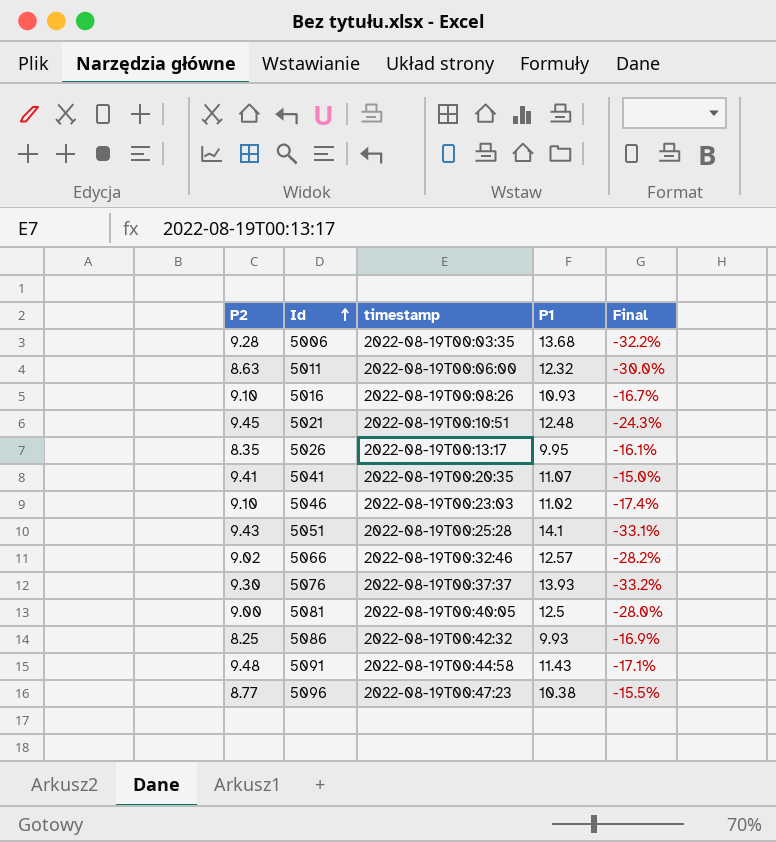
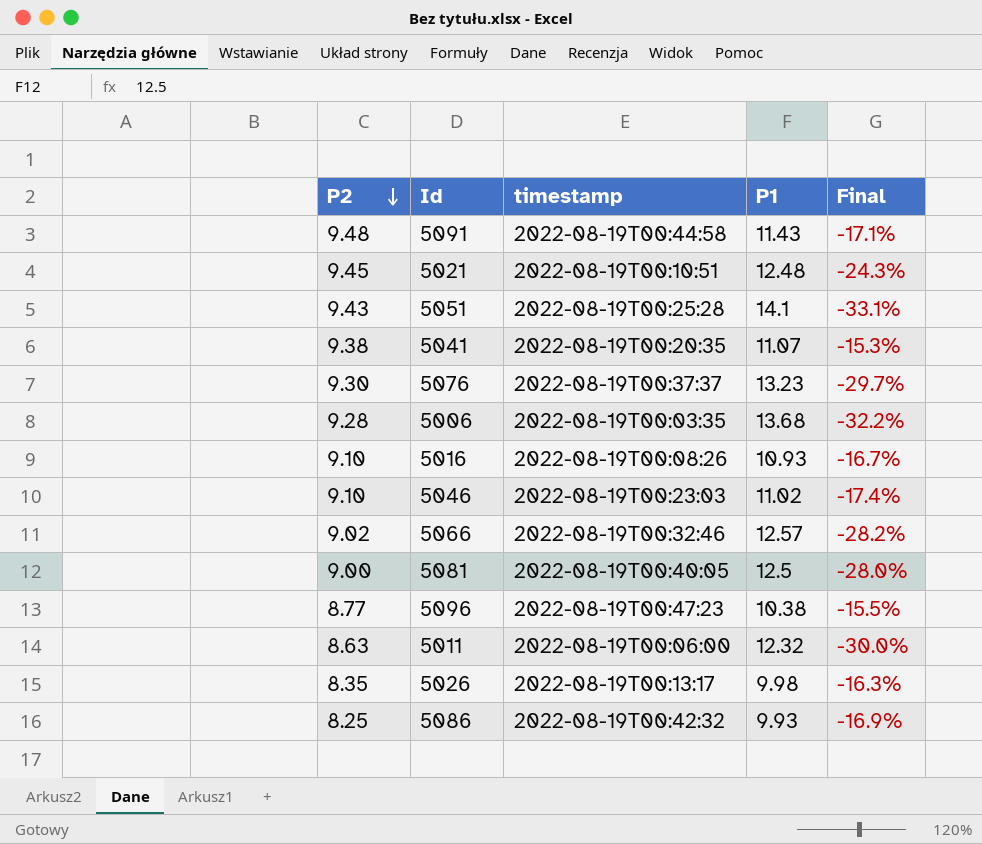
row order: Id ascending -> P2 descending
5041 | P2: 9.41 -> 9.38
5041 | Final: -15.0% -> -15.3%
5076 | P1: 13.93 -> 13.23
5076 | Final: -33.2% -> -29.7%
5026 | P1: 9.95 -> 9.98
5026 | Final: -16.1% -> -16.3%

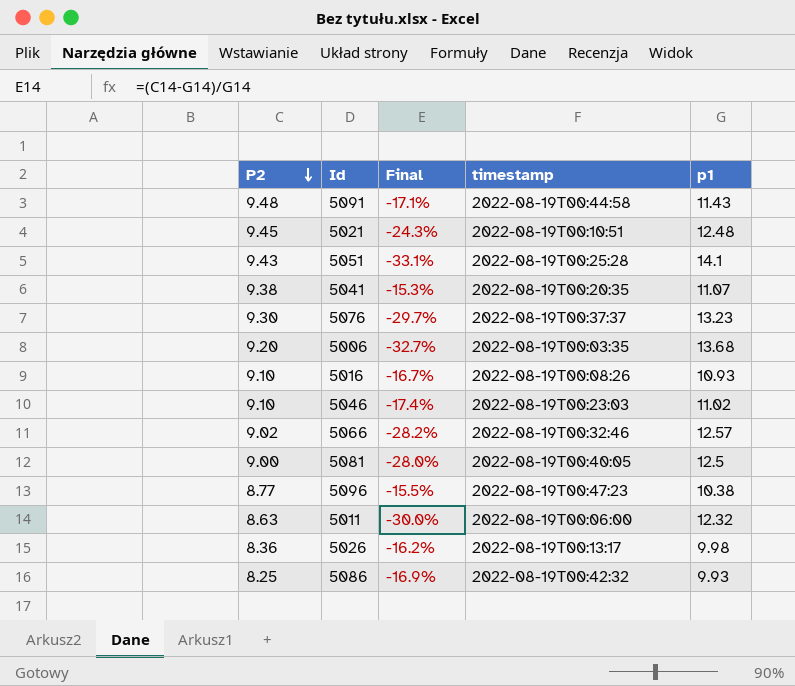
column Final | position: 5 -> 3
column name: P1 -> p1
5006 | P2: 9.28 -> 9.20
5006 | Final: -32.2% -> -32.7%
5026 | P2: 8.35 -> 8.36
5026 | Final: -16.3% -> -16.2%

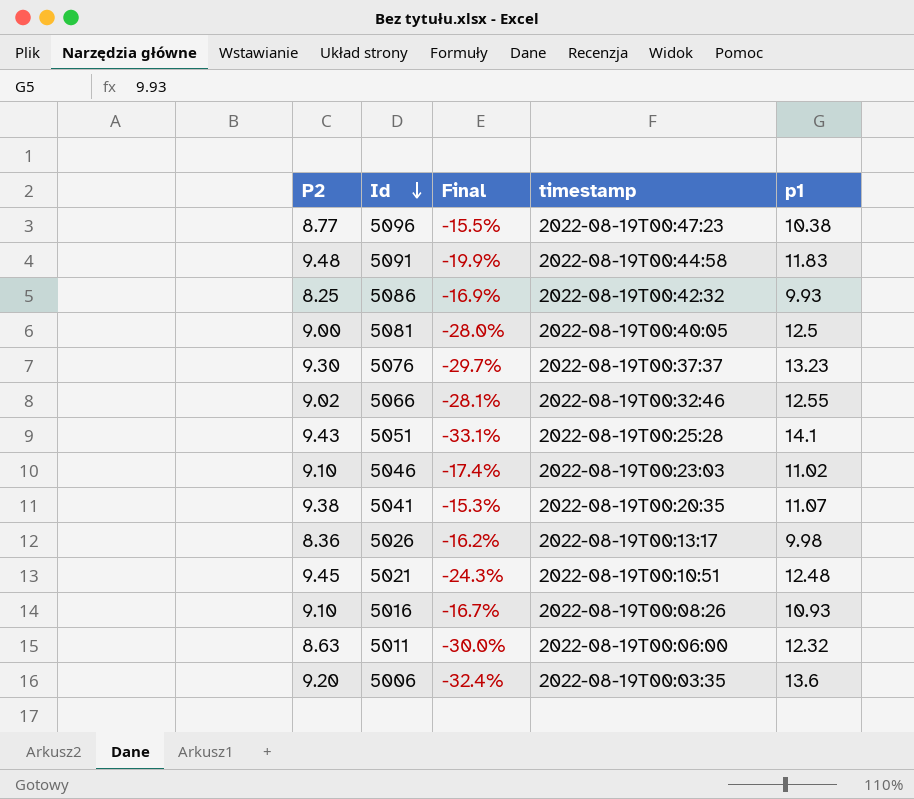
row order: P2 descending -> Id descending
5091 | Final: -17.1% -> -19.9%
5091 | p1: 11.43 -> 11.83
5066 | Final: -28.2% -> -28.1%
5066 | p1: 12.57 -> 12.55
5006 | Final: -32.7% -> -32.4%
5006 | p1: 13.68 -> 13.6

